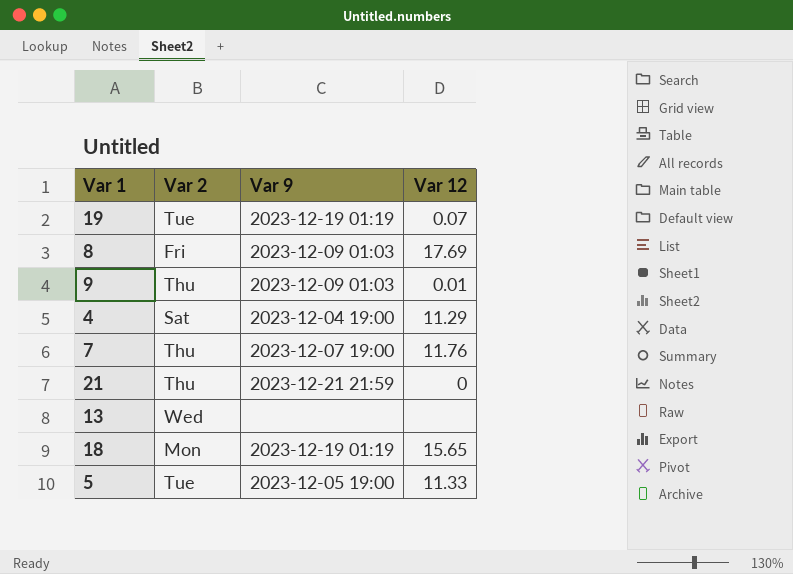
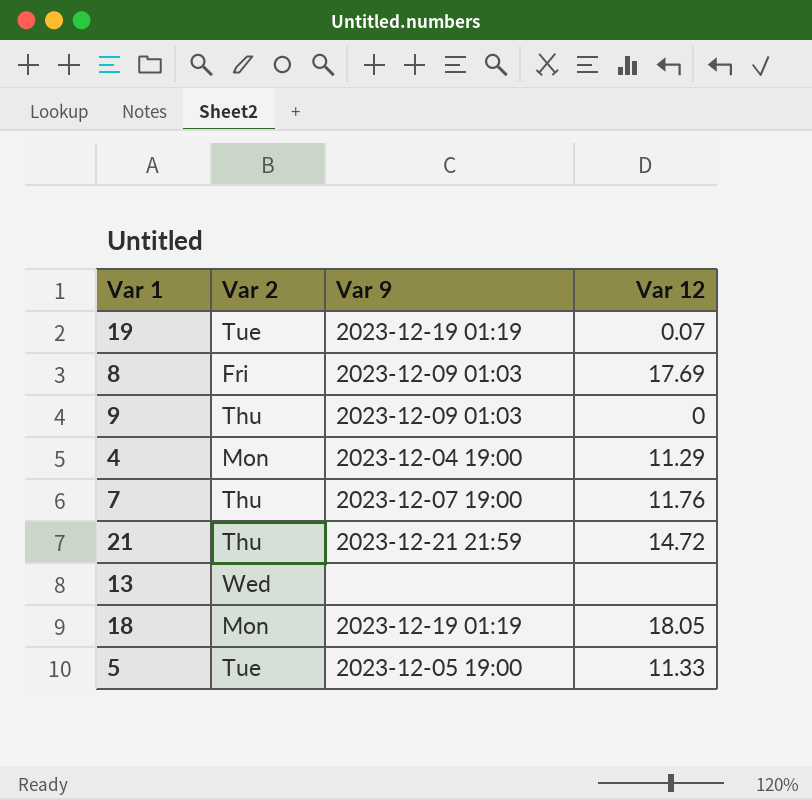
9 | Var 12: 0.01 -> 0
4 | Var 2: Sat -> Mon
21 | Var 12: 0 -> 14.72
18 | Var 12: 15.65 -> 18.05

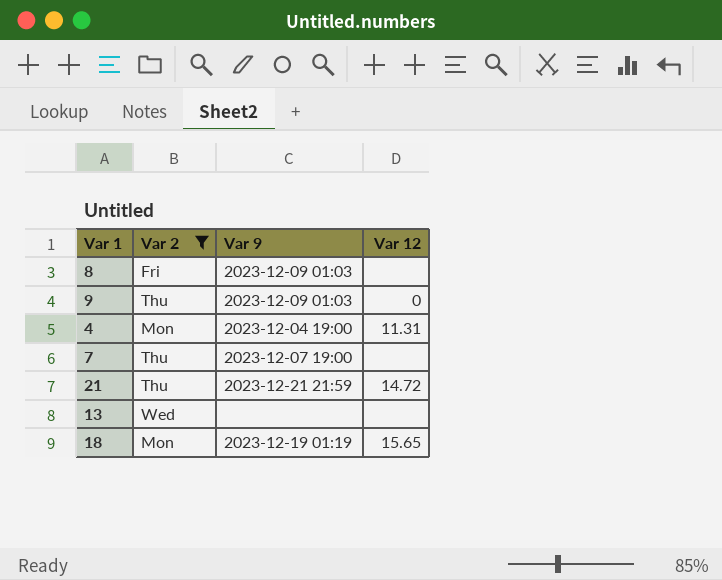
filter: none -> Var 2 != Tue
8 | Var 12: 17.69 -> none
4 | Var 12: 11.29 -> 11.31
7 | Var 12: 11.76 -> none
18 | Var 12: 18.05 -> 15.65

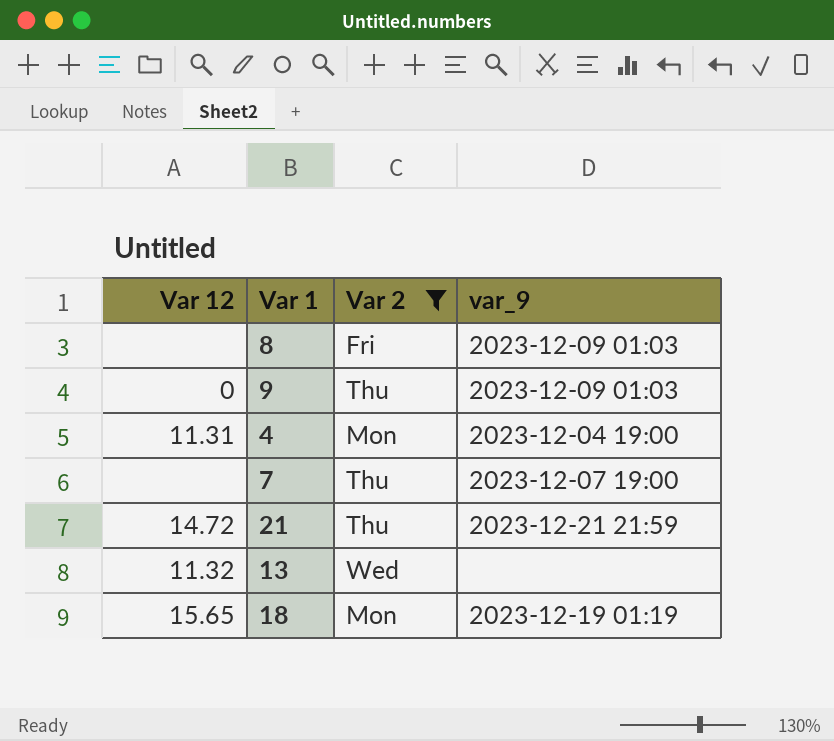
column Var 12 | position: 4 -> 1
column name: Var 9 -> var_9
13 | Var 12: none -> 11.32

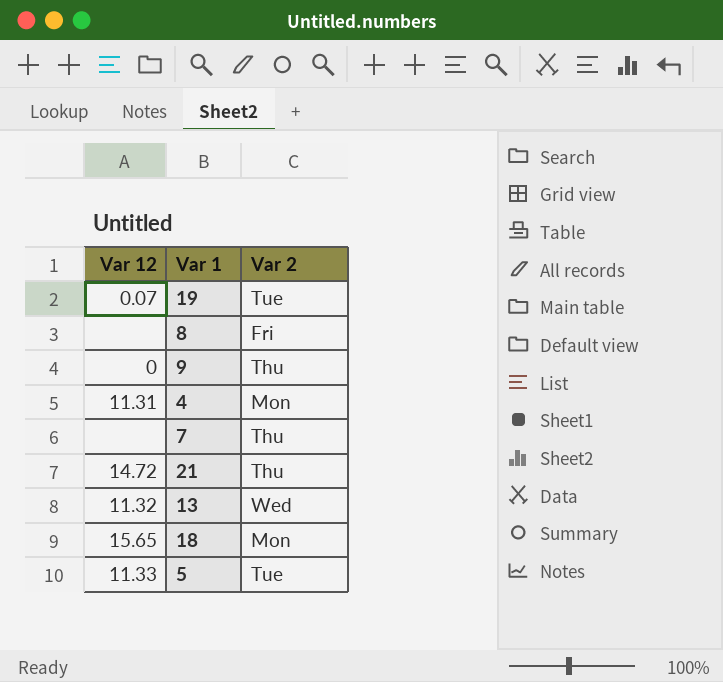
filter: Var 2 != Tue -> none
column var_9 | position: 4 -> none

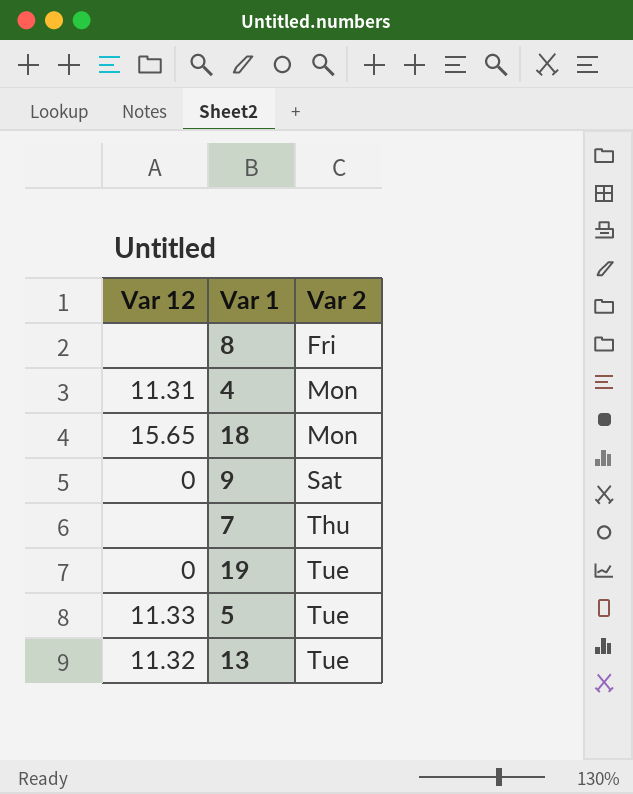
row order: none -> Var 2 ascending
row 21: 14.72 | Thu -> none
9 | Var 2: Thu -> Sat
19 | Var 12: 0.07 -> 0
13 | Var 2: Wed -> Tue

